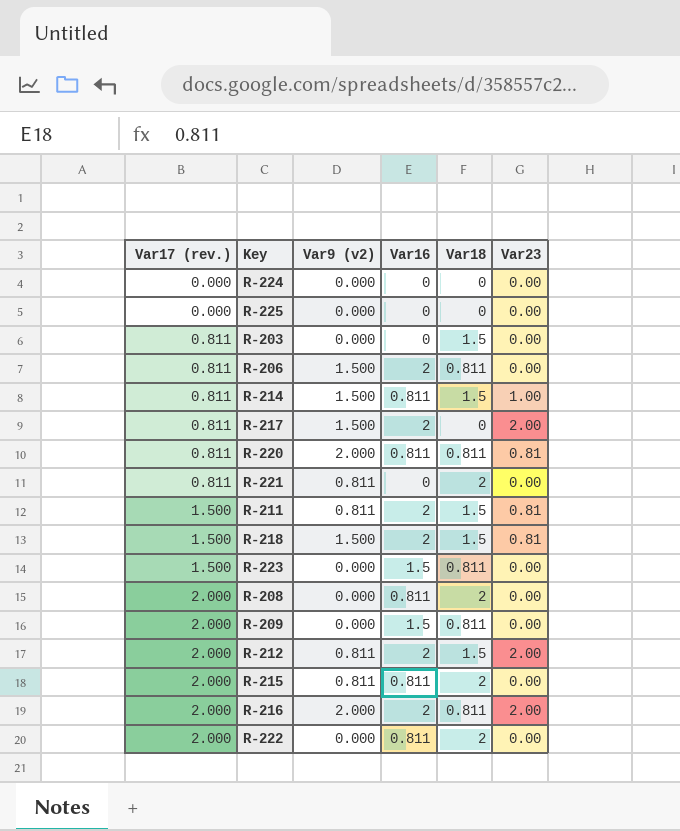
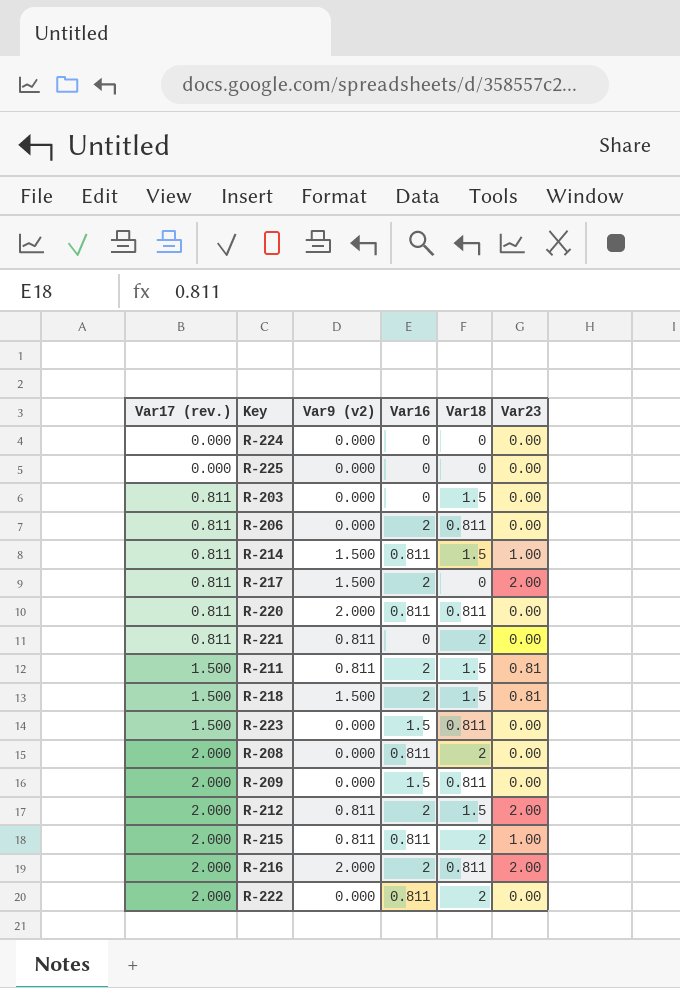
R-206 | Var9 (v2): 1.500 -> 0.000
R-220 | Var23: 0.81 -> 0.00
R-215 | Var23: 0.00 -> 1.00

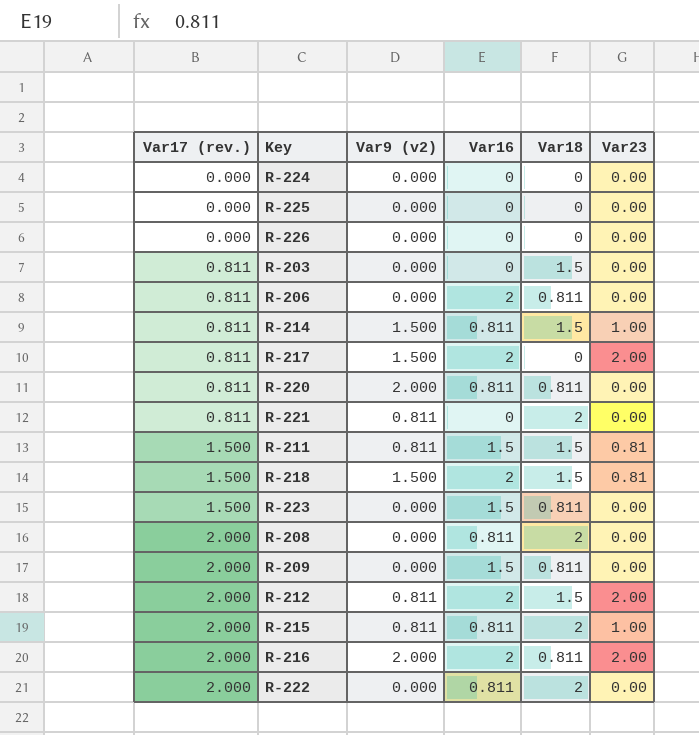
row R-226: none -> 0.000 | 0.000 | 0 | 0 | 0.00
R-211 | Var16: 2 -> 1.5

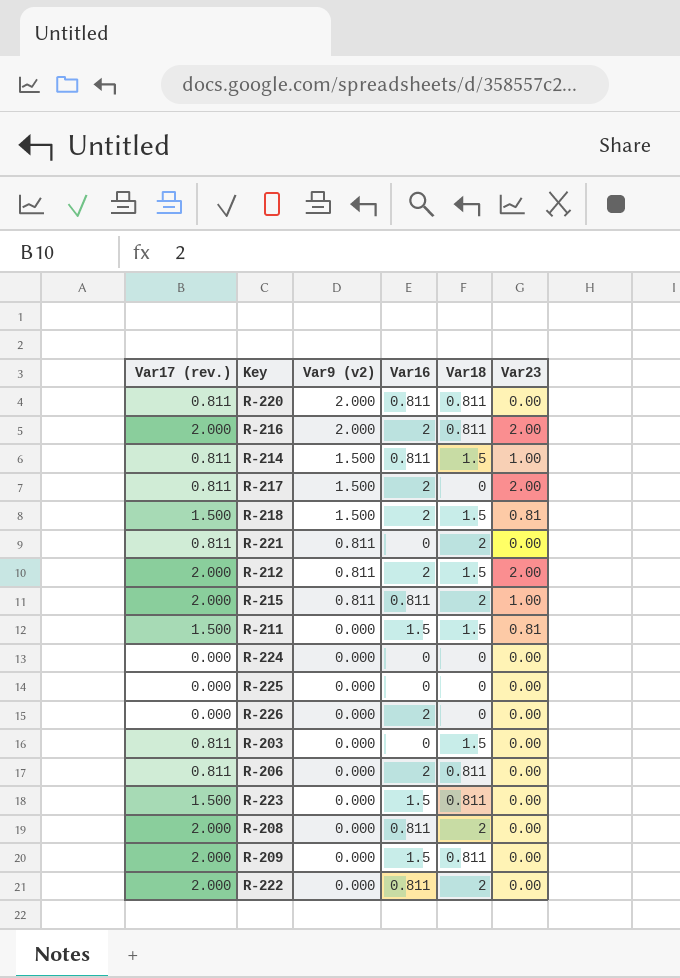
row order: Var17 (rev.) ascending -> Var9 (v2) descending
R-211 | Var9 (v2): 0.811 -> 0.000
R-226 | Var16: 0 -> 2

